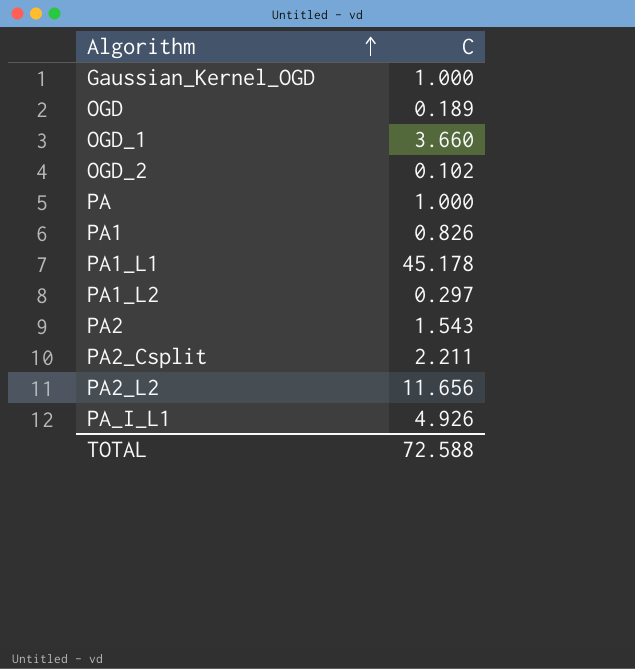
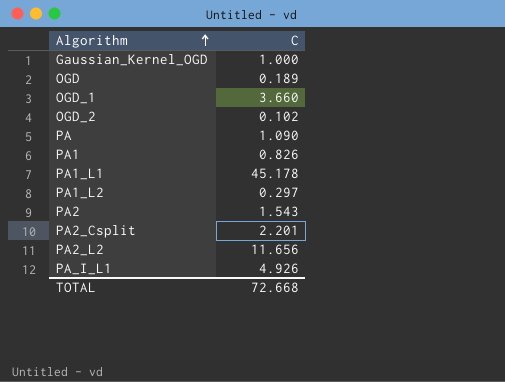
PA | C: 1.000 -> 1.090
PA2_Csplit | C: 2.211 -> 2.201
TOTAL | C: 72.588 -> 72.668

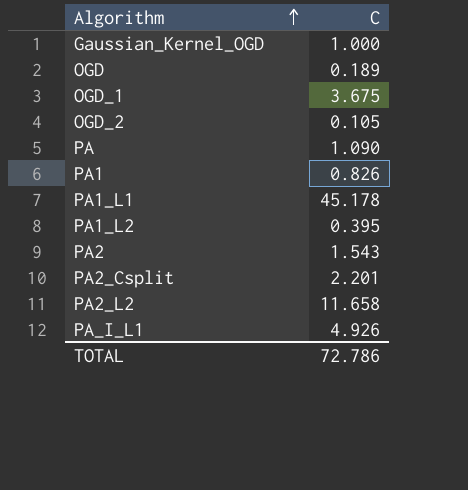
OGD_1 | C: 3.660 -> 3.675
OGD_2 | C: 0.102 -> 0.105
PA1_L2 | C: 0.297 -> 0.395
PA2_L2 | C: 11.656 -> 11.658
TOTAL | C: 72.668 -> 72.786

